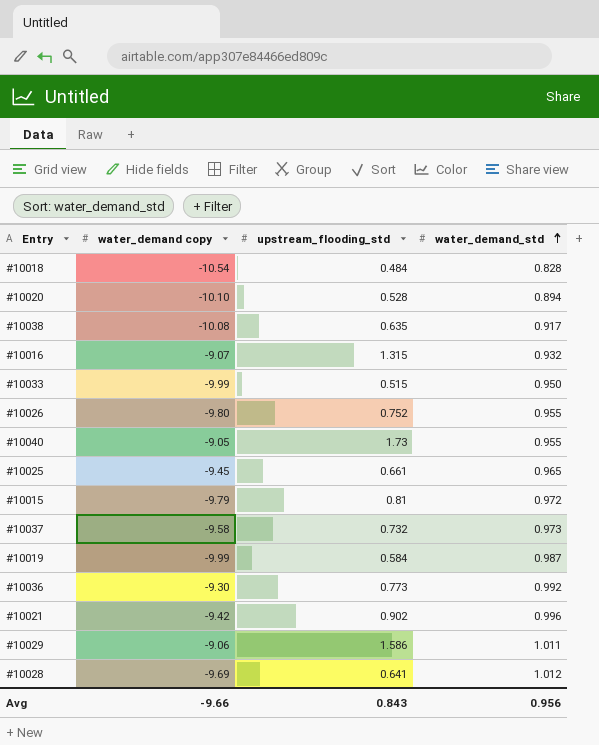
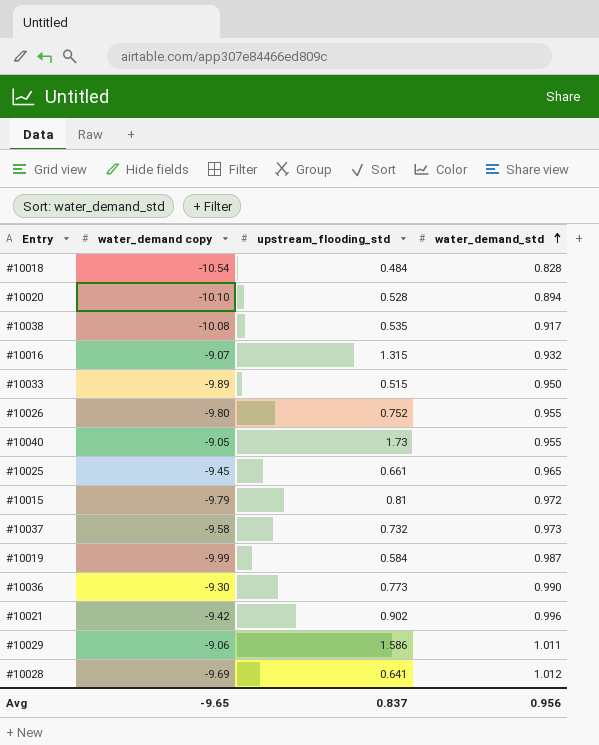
#10038 | upstream_flooding_std: 0.635 -> 0.535
#10033 | water_demand copy: -9.99 -> -9.89
#10036 | water_demand_std: 0.992 -> 0.990
Avg | water_demand copy: -9.66 -> -9.65
Avg | upstream_flooding_std: 0.843 -> 0.837

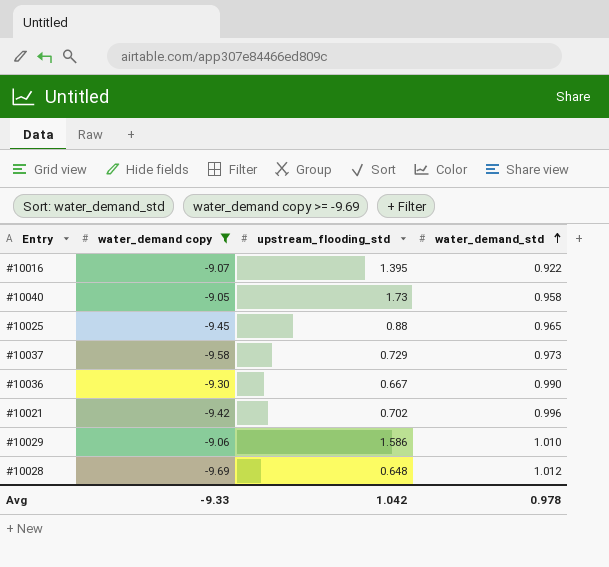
filter: none -> water_demand copy >= -9.69
#10016 | upstream_flooding_std: 1.315 -> 1.395
#10016 | water_demand_std: 0.932 -> 0.922
#10040 | water_demand_std: 0.955 -> 0.958
#10025 | upstream_flooding_std: 0.661 -> 0.88
#10037 | upstream_flooding_std: 0.732 -> 0.729
#10036 | upstream_flooding_std: 0.773 -> 0.667
#10021 | upstream_flooding_std: 0.902 -> 0.702
#10029 | water_demand_std: 1.011 -> 1.010
#10028 | upstream_flooding_std: 0.641 -> 0.648
Avg | water_demand copy: -9.65 -> -9.33
Avg | upstream_flooding_std: 0.837 -> 1.042
Avg | water_demand_std: 0.956 -> 0.978

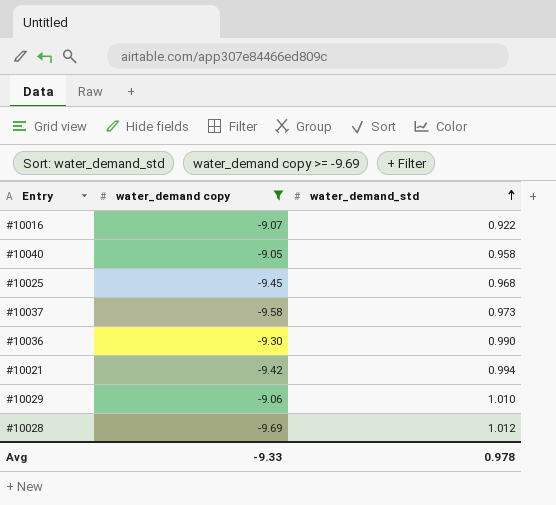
column upstream_flooding_std | position: 3 -> none
#10025 | water_demand_std: 0.965 -> 0.968
#10021 | water_demand_std: 0.996 -> 0.994

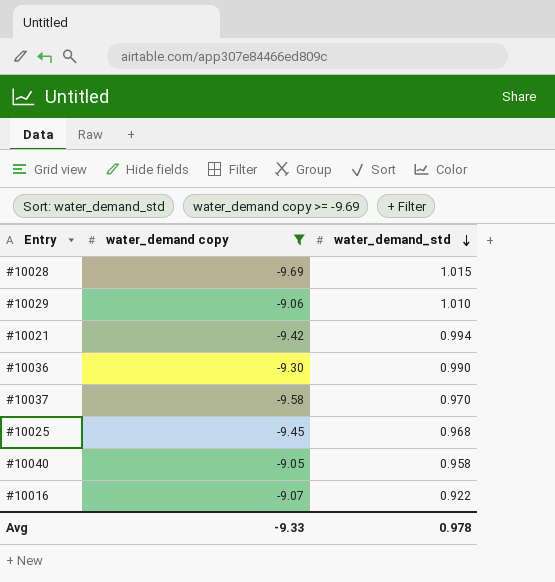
row order: water_demand_std ascending -> water_demand_std descending
#10028 | water_demand_std: 1.012 -> 1.015
#10037 | water_demand_std: 0.973 -> 0.970

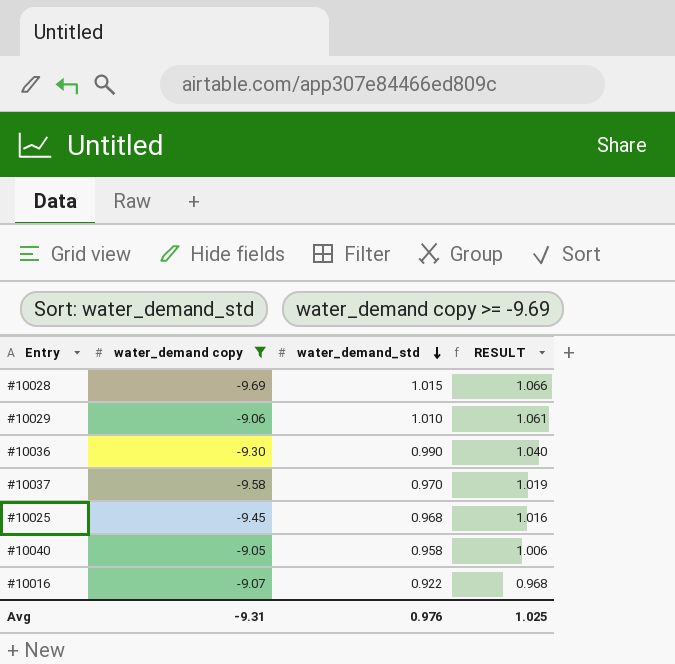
column RESULT | formula: none -> [water_demand_std] * 1.05
row #10021: -9.42 | 0.994 -> none
Avg | water_demand copy: -9.33 -> -9.31
Avg | water_demand_std: 0.978 -> 0.976

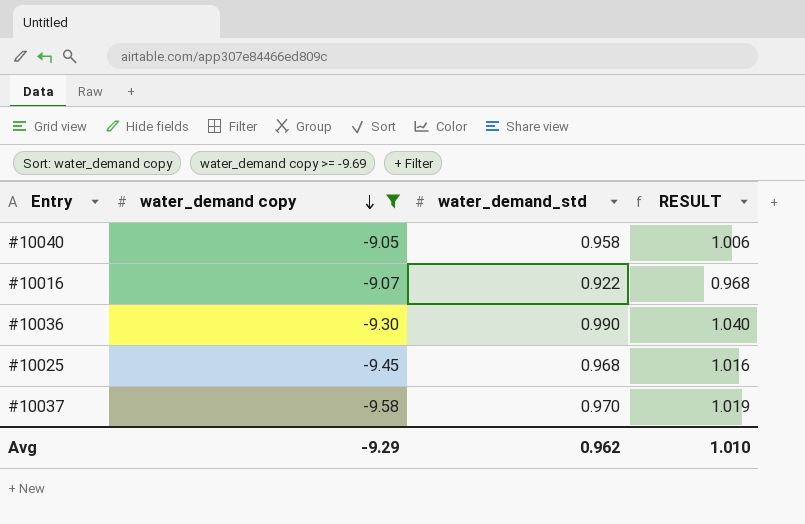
row order: water_demand_std descending -> water_demand copy descending
row #10028: -9.69 | 1.015 | 1.066 -> none
row #10029: -9.06 | 1.010 | 1.061 -> none
Avg | water_demand copy: -9.31 -> -9.29
Avg | water_demand_std: 0.976 -> 0.962
Avg | RESULT: 1.025 -> 1.010

